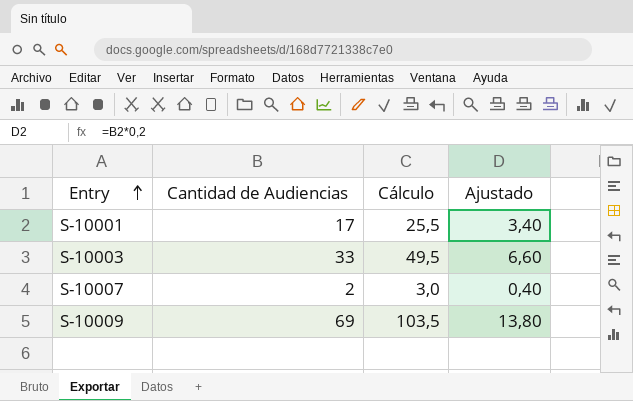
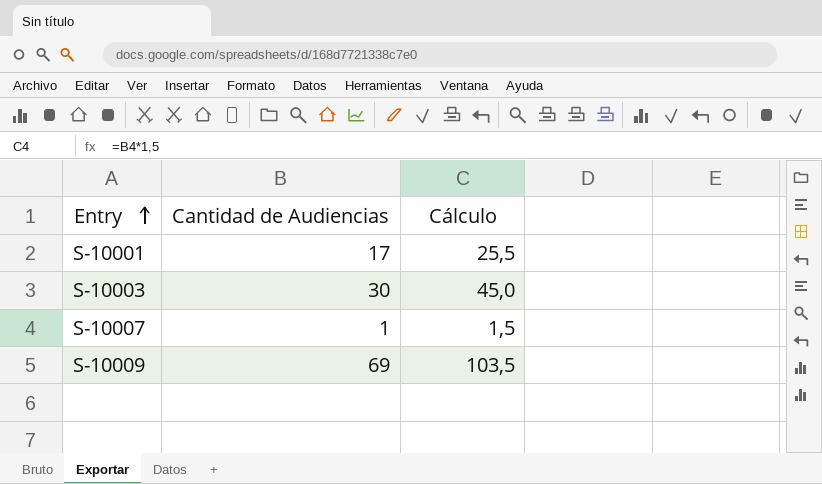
column Ajustado | formula: [Cantidad de Audiencias] * 0,2 -> none
S-10003 | Cantidad de Audiencias: 33 -> 30
S-10003 | Cálculo: 49,5 -> 45,0
S-10007 | Cantidad de Audiencias: 2 -> 1
S-10007 | Cálculo: 3,0 -> 1,5

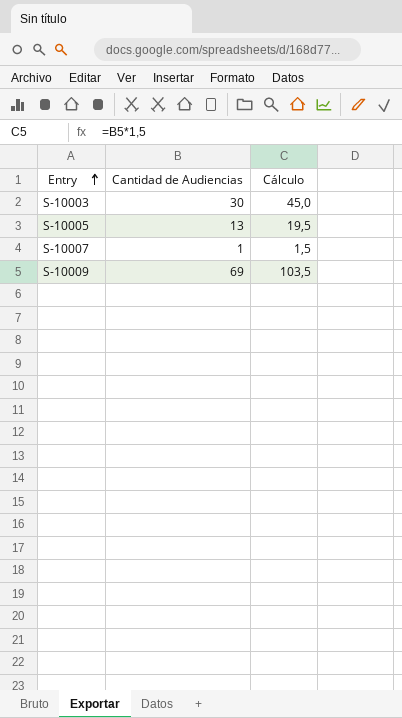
row S-10001: 17 | 25,5 -> none
row S-10005: none -> 13 | 19,5

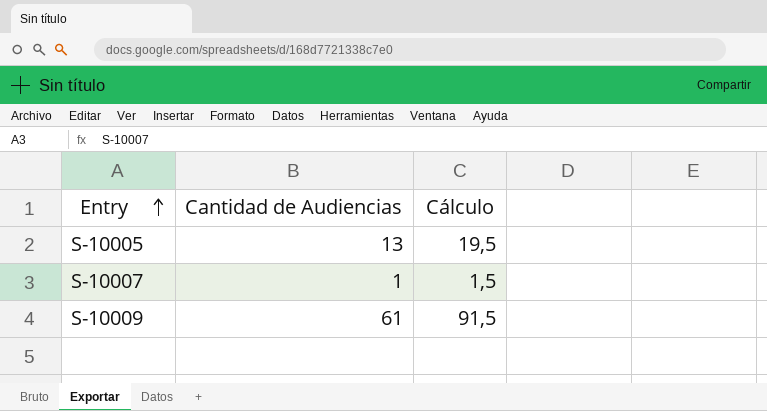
row S-10003: 30 | 45,0 -> none
S-10009 | Cantidad de Audiencias: 69 -> 61
S-10009 | Cálculo: 103,5 -> 91,5

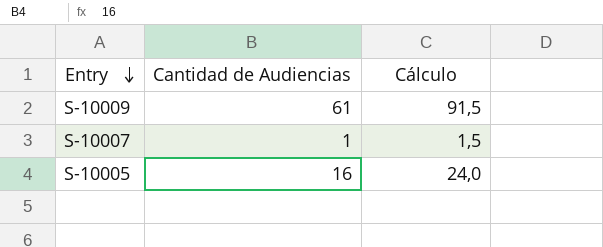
row order: Entry ascending -> Entry descending
S-10005 | Cantidad de Audiencias: 13 -> 16
S-10005 | Cálculo: 19,5 -> 24,0

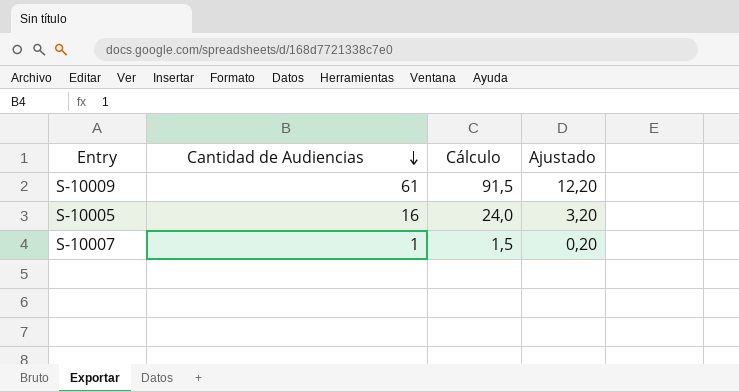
row order: Entry descending -> Cantidad de Audiencias descending
column Ajustado | formula: none -> [Cantidad de Audiencias] * 0,2

